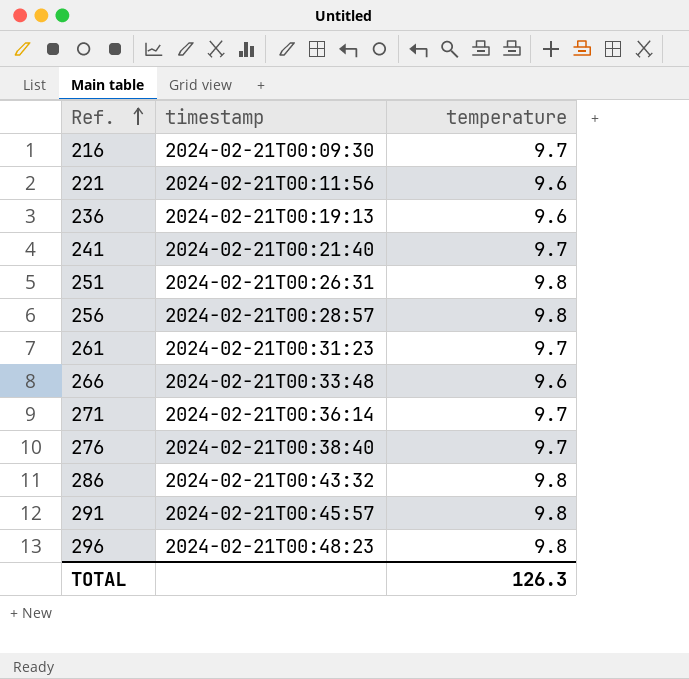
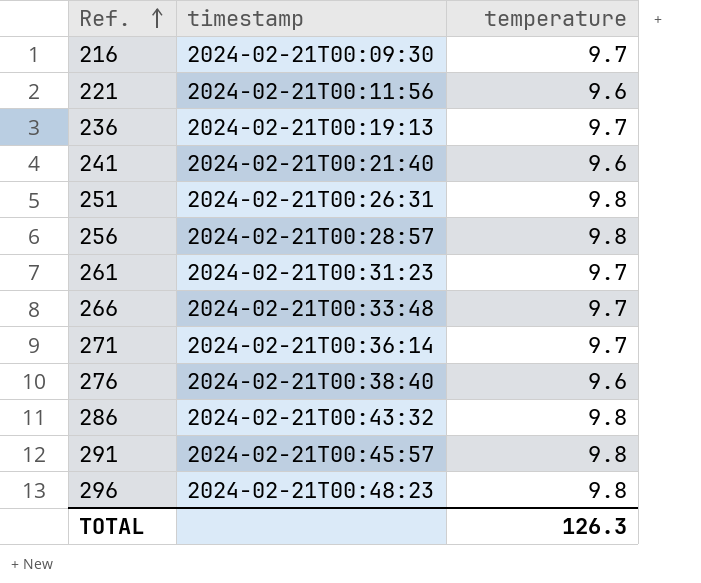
236 | temperature: 9.6 -> 9.7
241 | temperature: 9.7 -> 9.6
266 | temperature: 9.6 -> 9.7
276 | temperature: 9.7 -> 9.6

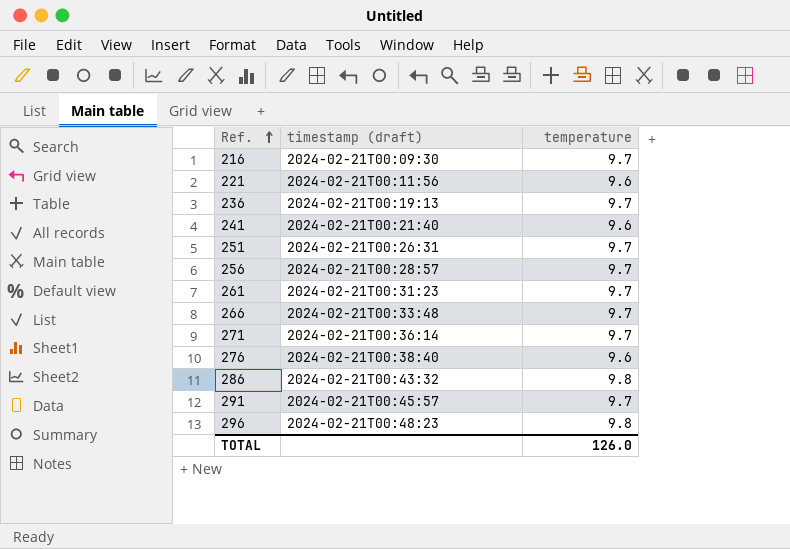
column name: timestamp -> timestamp (draft)
251 | temperature: 9.8 -> 9.7
256 | temperature: 9.8 -> 9.7
291 | temperature: 9.8 -> 9.7
TOTAL | temperature: 126.3 -> 126.0

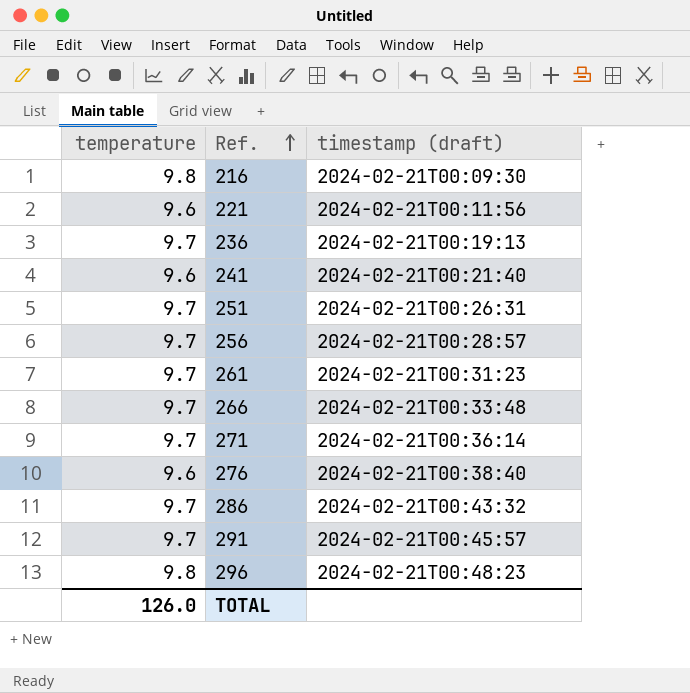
column temperature | position: 3 -> 1
216 | temperature: 9.7 -> 9.8
286 | temperature: 9.8 -> 9.7

